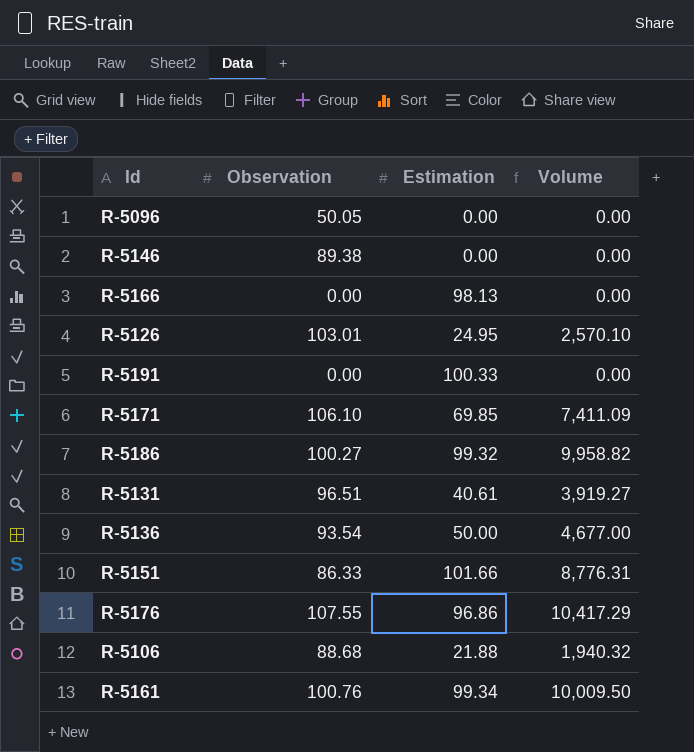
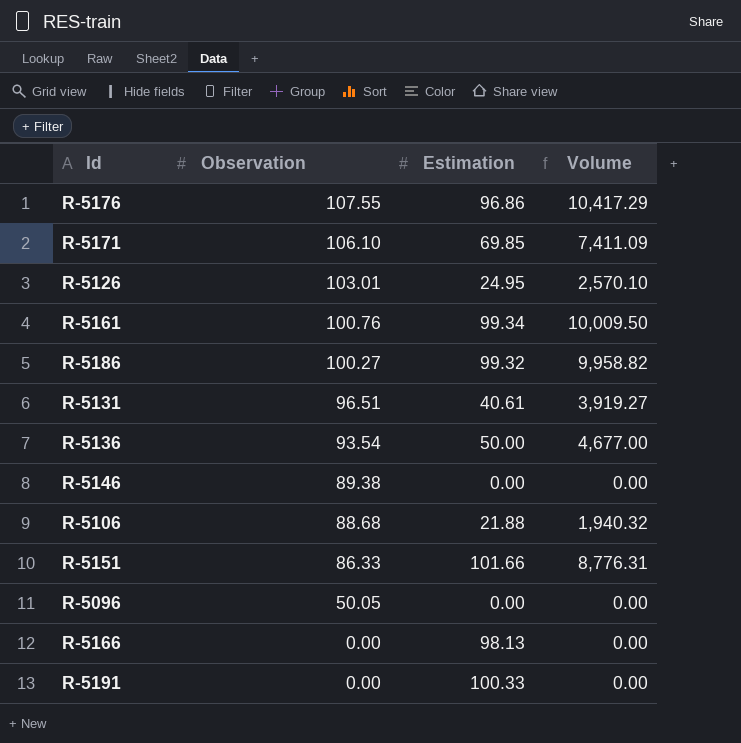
row order: none -> Observation descending

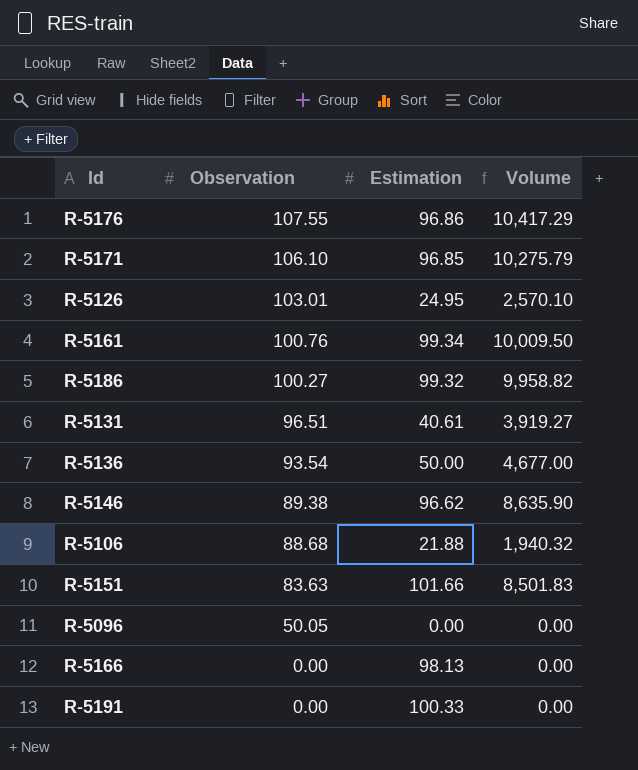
R-5171 | Estimation: 69.85 -> 96.85
R-5171 | Volume: 7,411.09 -> 10,275.79
R-5146 | Estimation: 0.00 -> 96.62
R-5146 | Volume: 0.00 -> 8,635.90
R-5151 | Observation: 86.33 -> 83.63
R-5151 | Volume: 8,776.31 -> 8,501.83

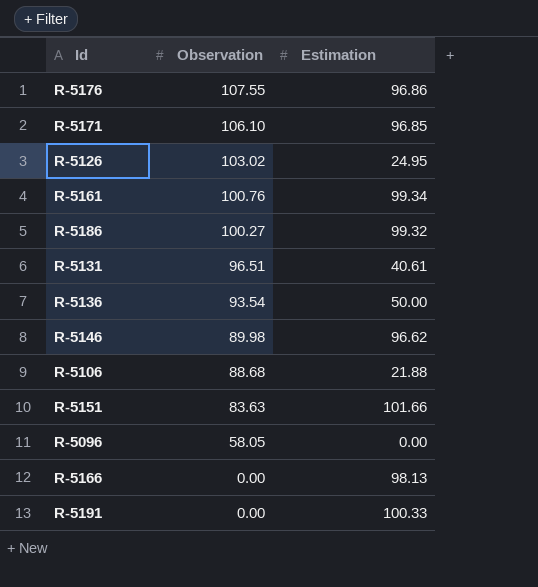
column Volume | formula: [Observation] * [Estimation] -> none
R-5126 | Observation: 103.01 -> 103.02
R-5146 | Observation: 89.38 -> 89.98
R-5096 | Observation: 50.05 -> 58.05

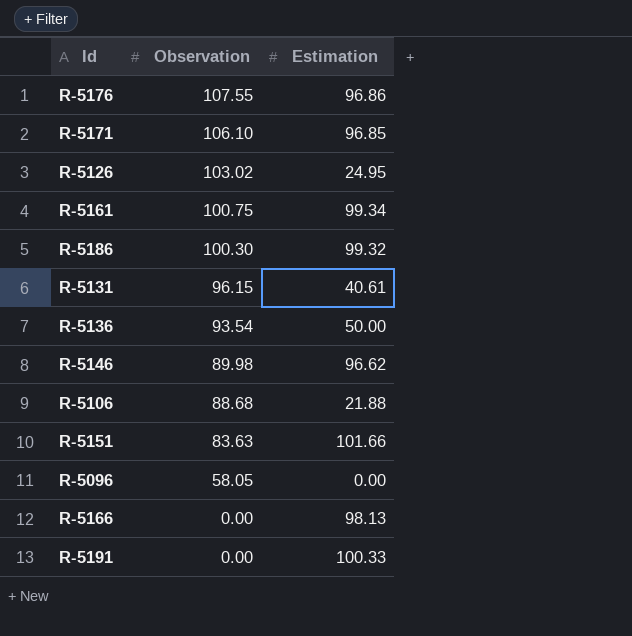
R-5161 | Observation: 100.76 -> 100.75
R-5186 | Observation: 100.27 -> 100.30
R-5131 | Observation: 96.51 -> 96.15

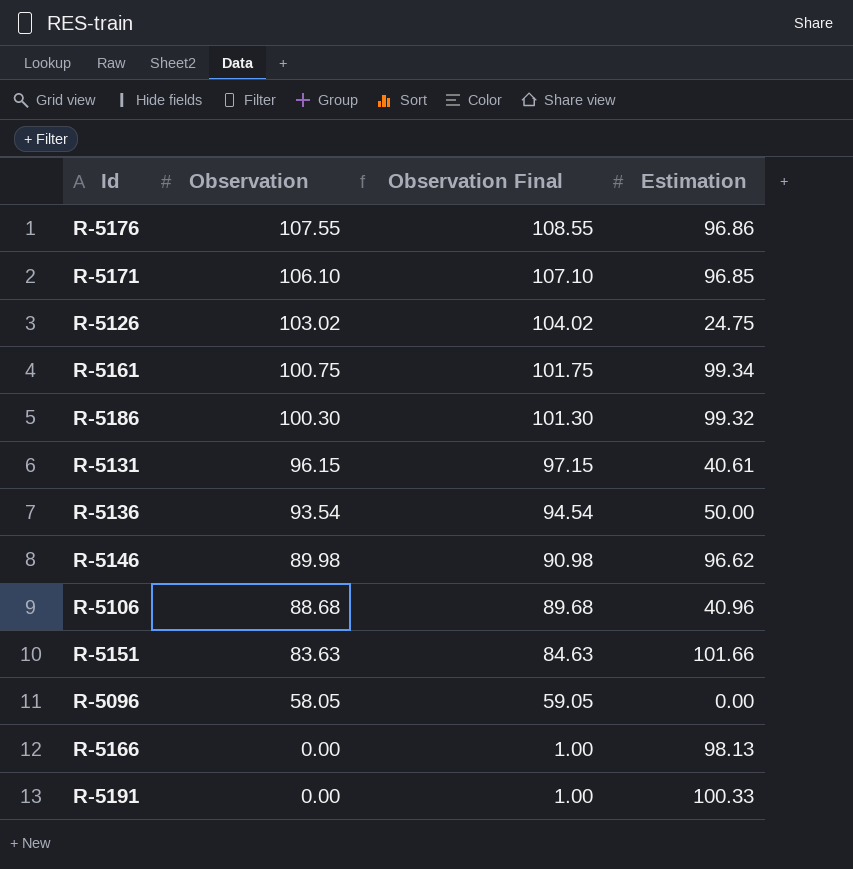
column Observation Final | formula: none -> [Observation] + 1
R-5126 | Estimation: 24.95 -> 24.75
R-5106 | Estimation: 21.88 -> 40.96

